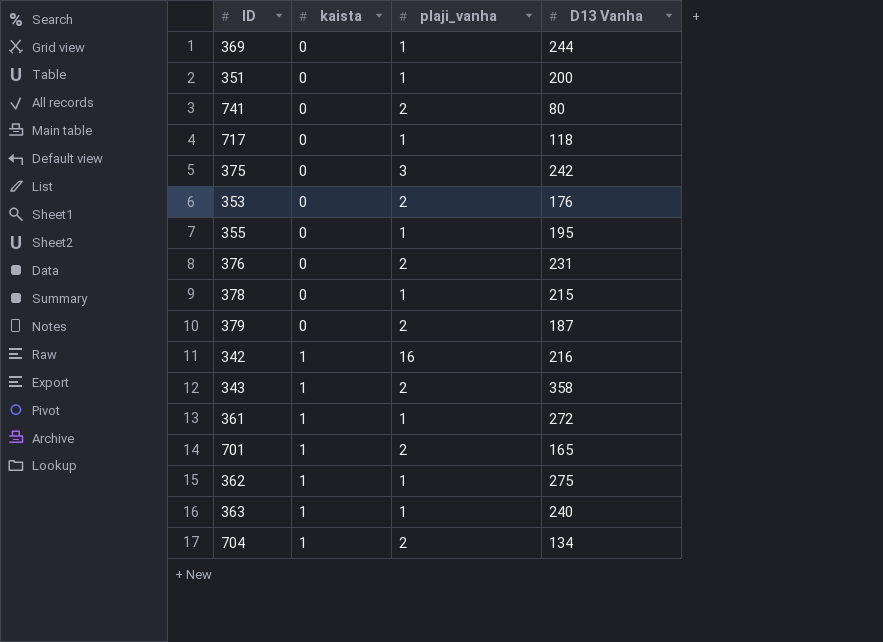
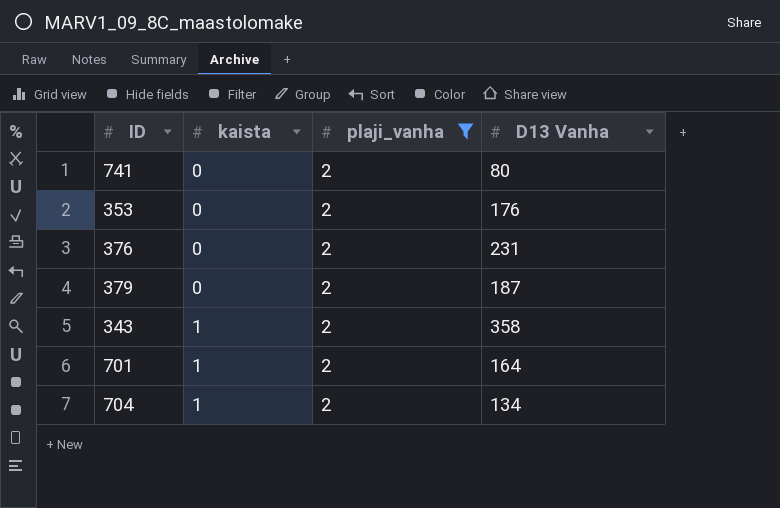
filter: none -> plaji_vanha = 2
701 | D13 Vanha: 165 -> 164

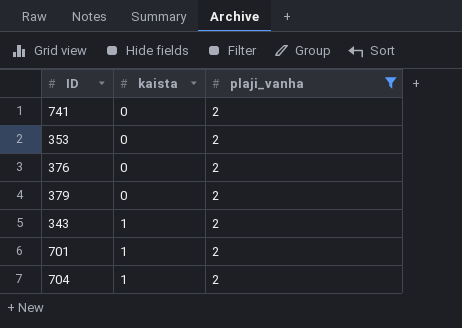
column D13 Vanha | position: 4 -> none

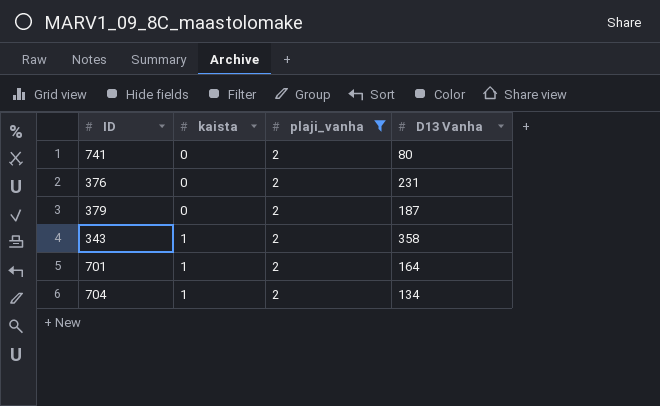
column D13 Vanha | position: none -> 4
row 353: 0 | 2 -> none

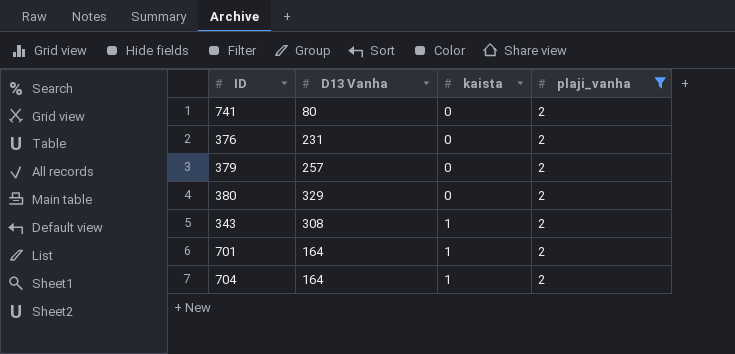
column D13 Vanha | position: 4 -> 2
379 | D13 Vanha: 187 -> 257
row 380: none -> 329 | 0 | 2
343 | D13 Vanha: 358 -> 308
704 | D13 Vanha: 134 -> 164

